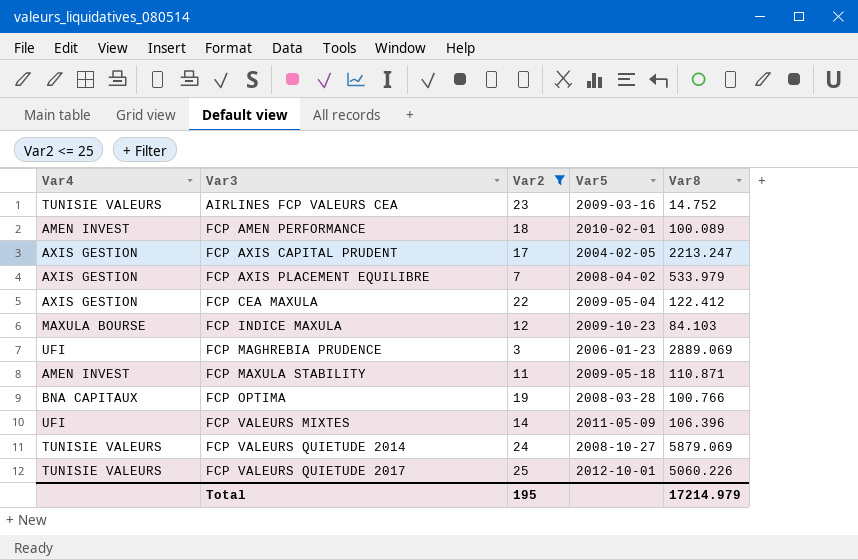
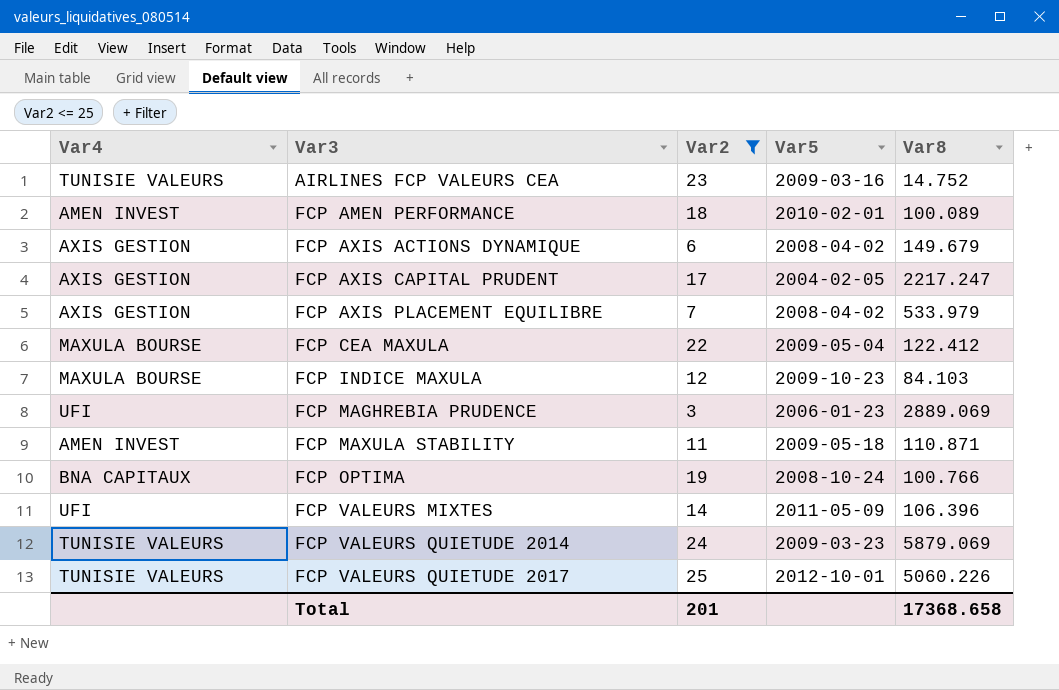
row FCP AXIS ACTIONS DYNAMIQUE: none -> AXIS GESTION | 6 | 2008-04-02 | 149.679
FCP AXIS CAPITAL PRUDENT | Var8: 2213.247 -> 2217.247
FCP CEA MAXULA | Var4: AXIS GESTION -> MAXULA BOURSE
FCP OPTIMA | Var5: 2008-03-28 -> 2008-10-24
FCP VALEURS QUIETUDE 2014 | Var5: 2008-10-27 -> 2009-03-23
Total | Var2: 195 -> 201
Total | Var8: 17214.979 -> 17368.658

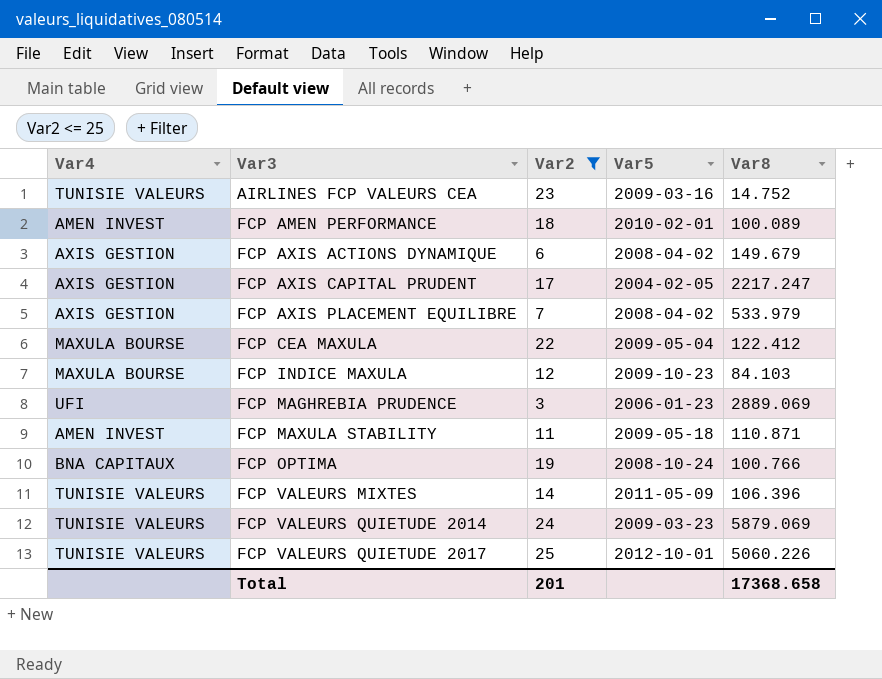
FCP VALEURS MIXTES | Var4: UFI -> TUNISIE VALEURS

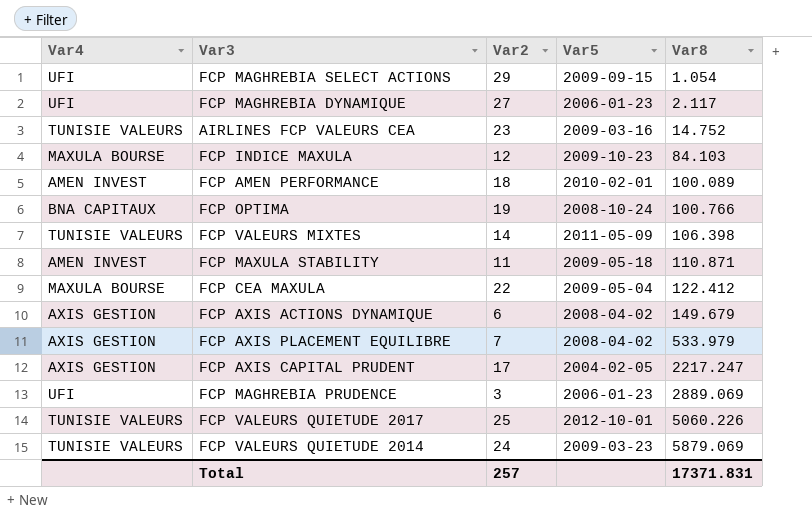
filter: Var2 <= 25 -> none
row order: Var3 ascending -> Var8 ascending
FCP VALEURS MIXTES | Var8: 106.396 -> 106.398
Total | Var2: 201 -> 257
Total | Var8: 17368.658 -> 17371.831

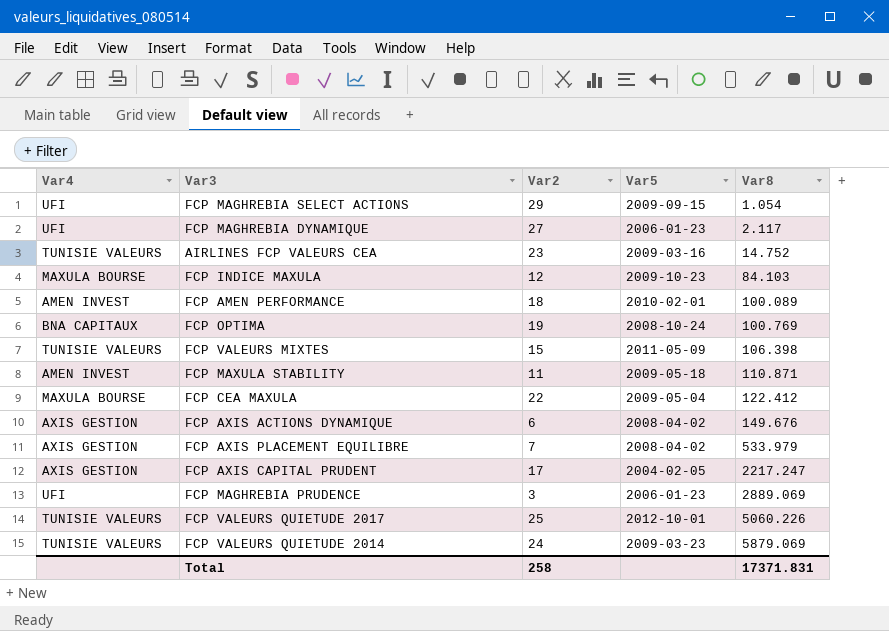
FCP OPTIMA | Var8: 100.766 -> 100.769
FCP VALEURS MIXTES | Var2: 14 -> 15
FCP AXIS ACTIONS DYNAMIQUE | Var8: 149.679 -> 149.676
Total | Var2: 257 -> 258

